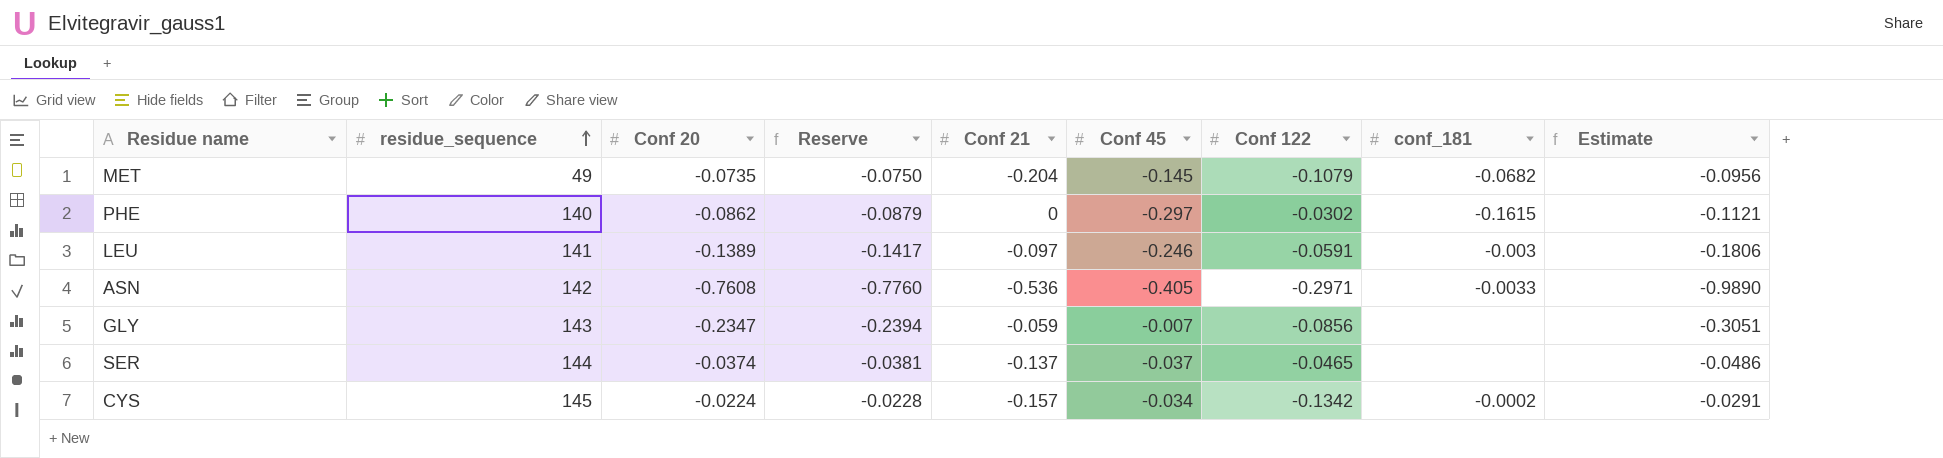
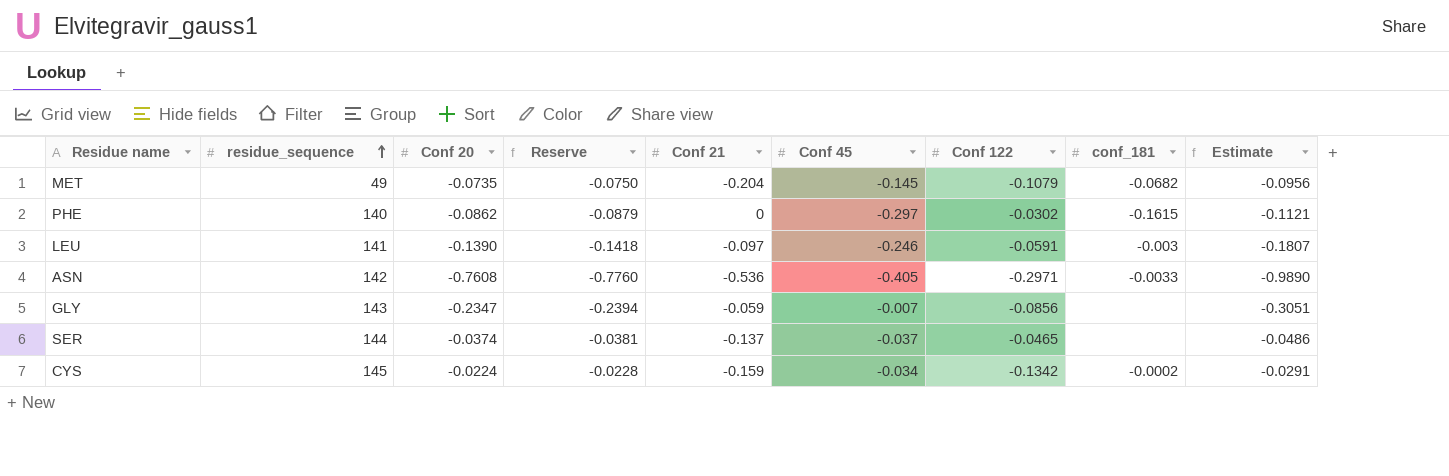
LEU | Conf 20: -0.1389 -> -0.1390
LEU | Reserve: -0.1417 -> -0.1418
LEU | Estimate: -0.1806 -> -0.1807
CYS | Conf 21: -0.157 -> -0.159

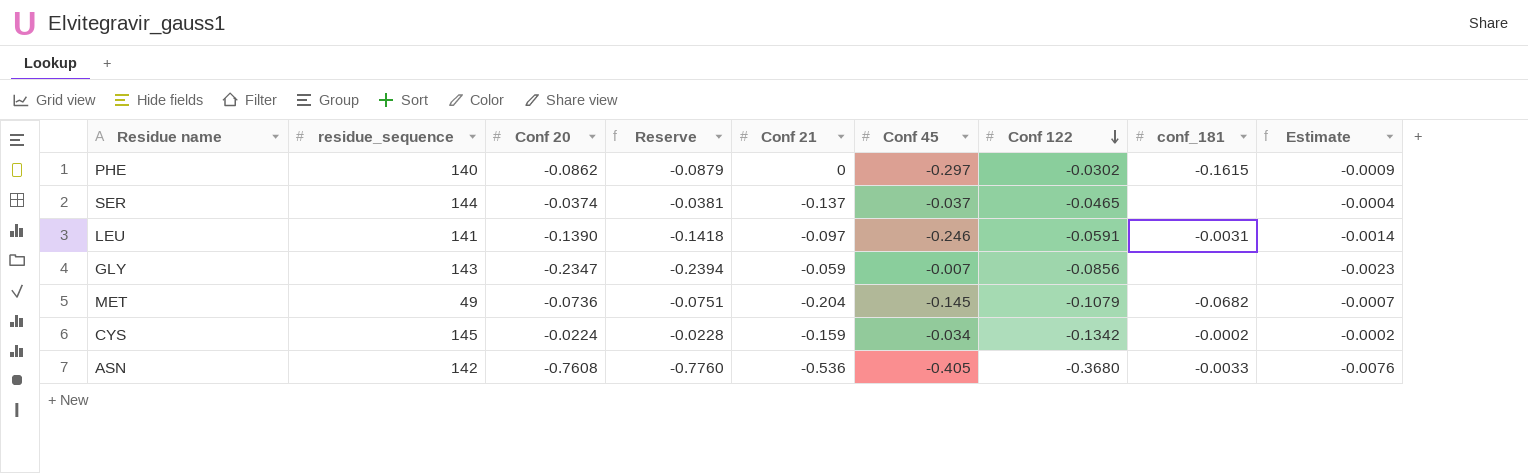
row order: residue_sequence ascending -> Conf 122 descending
column Estimate | formula: [Conf 20] * 1.3 -> [Conf 20] * 0.01
LEU | conf_181: -0.003 -> -0.0031
MET | Conf 20: -0.0735 -> -0.0736
MET | Reserve: -0.0750 -> -0.0751
ASN | Conf 122: -0.2971 -> -0.3680

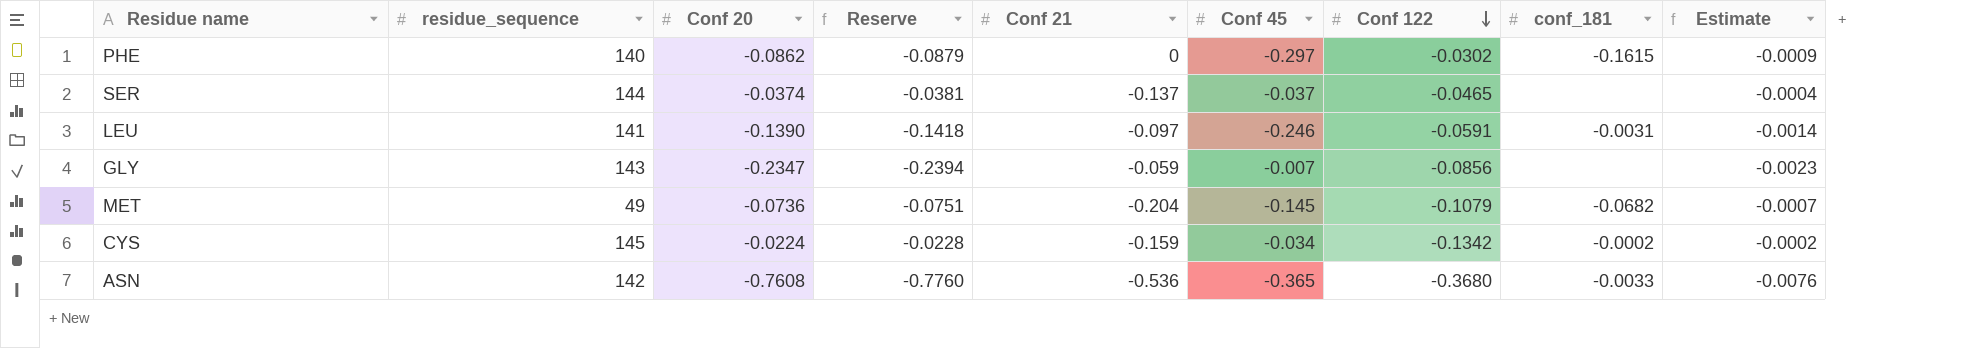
ASN | Conf 45: -0.405 -> -0.365

